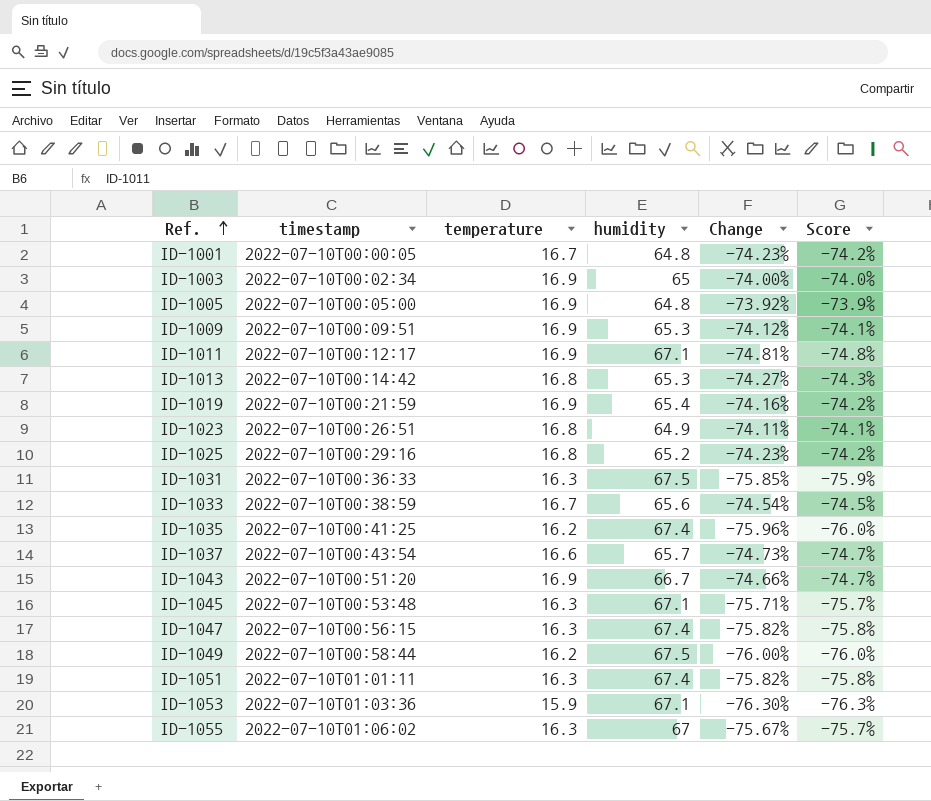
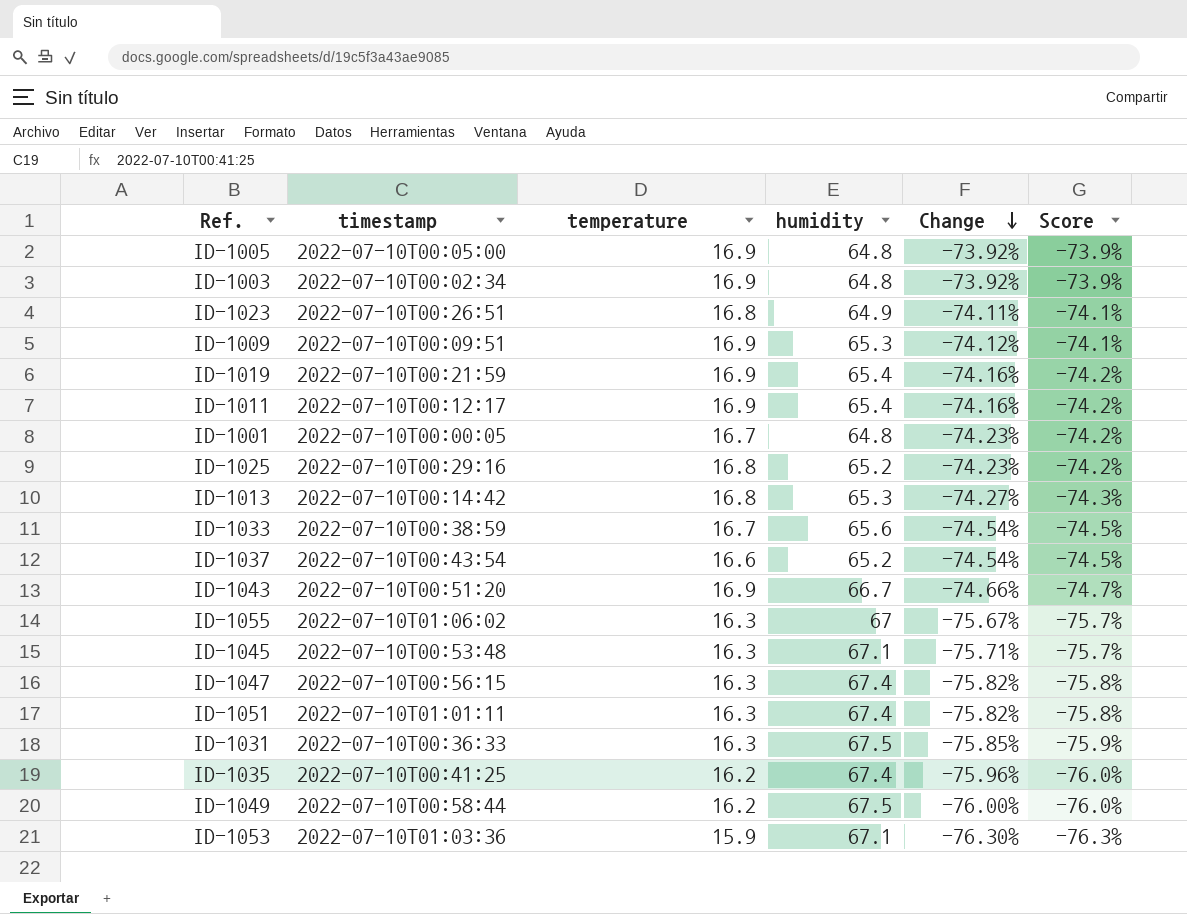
row order: Ref. ascending -> Change descending
ID-1003 | humidity: 65 -> 64.8
ID-1003 | Change: -74.00% -> -73.92%
ID-1003 | Score: -74.0% -> -73.9%
ID-1011 | humidity: 67.1 -> 65.4
ID-1011 | Change: -74.81% -> -74.16%
ID-1011 | Score: -74.8% -> -74.2%
ID-1037 | humidity: 65.7 -> 65.2
ID-1037 | Change: -74.73% -> -74.54%
ID-1037 | Score: -74.7% -> -74.5%

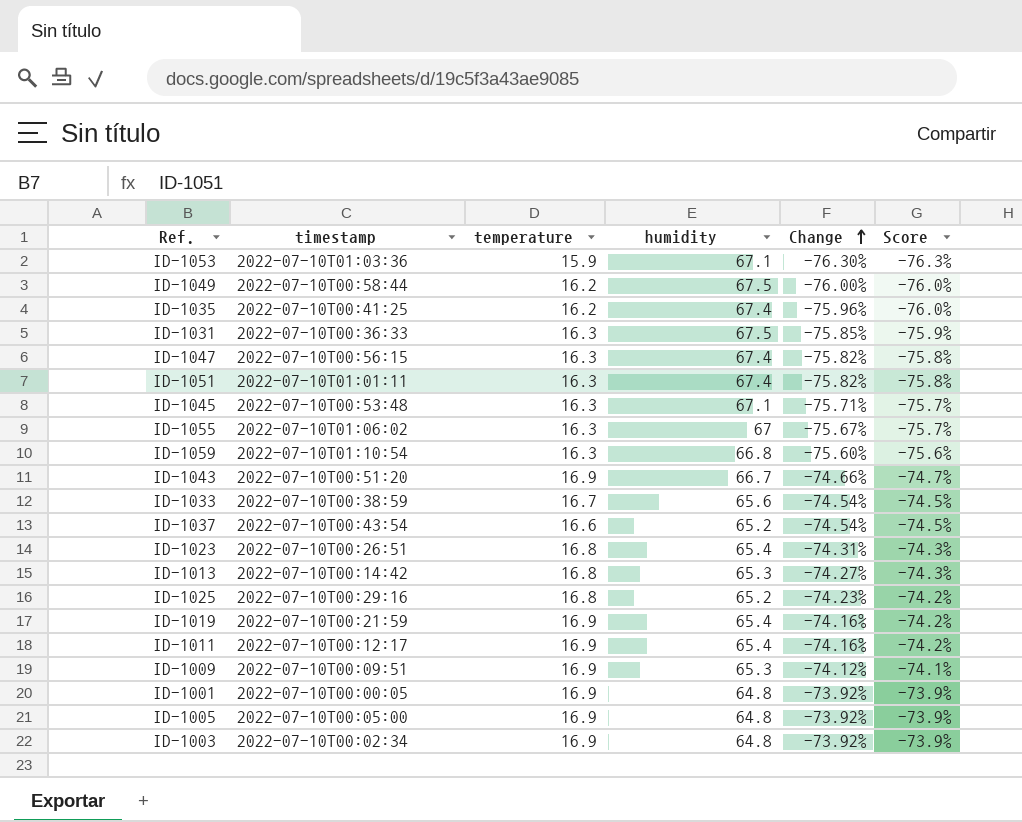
row order: Change descending -> Change ascending
row ID-1059: none -> 2022-07-10T01:10:54 | 16.3 | 66.8 | -75.60% | -75.6%
ID-1023 | humidity: 64.9 -> 65.4
ID-1023 | Change: -74.11% -> -74.31%
ID-1023 | Score: -74.1% -> -74.3%
ID-1001 | temperature: 16.7 -> 16.9
ID-1001 | Change: -74.23% -> -73.92%
ID-1001 | Score: -74.2% -> -73.9%

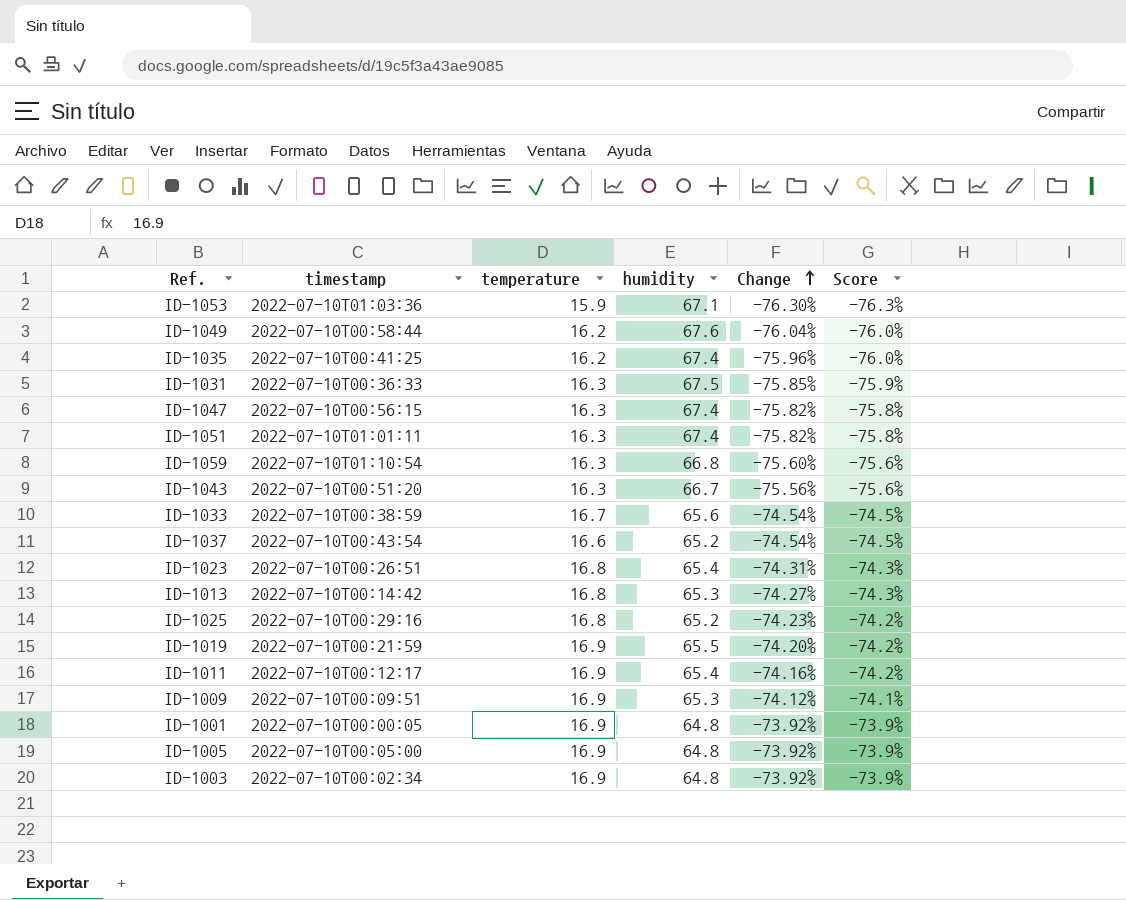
row ID-1045: 2022-07-10T00:53:48 | 16.3 | 67.1 | -75.71% | -75.7% -> none
row ID-1055: 2022-07-10T01:06:02 | 16.3 | 67 | -75.67% | -75.7% -> none
ID-1049 | humidity: 67.5 -> 67.6
ID-1049 | Change: -76.00% -> -76.04%
ID-1043 | temperature: 16.9 -> 16.3
ID-1043 | Change: -74.66% -> -75.56%
ID-1043 | Score: -74.7% -> -75.6%
ID-1019 | humidity: 65.4 -> 65.5
ID-1019 | Change: -74.16% -> -74.20%

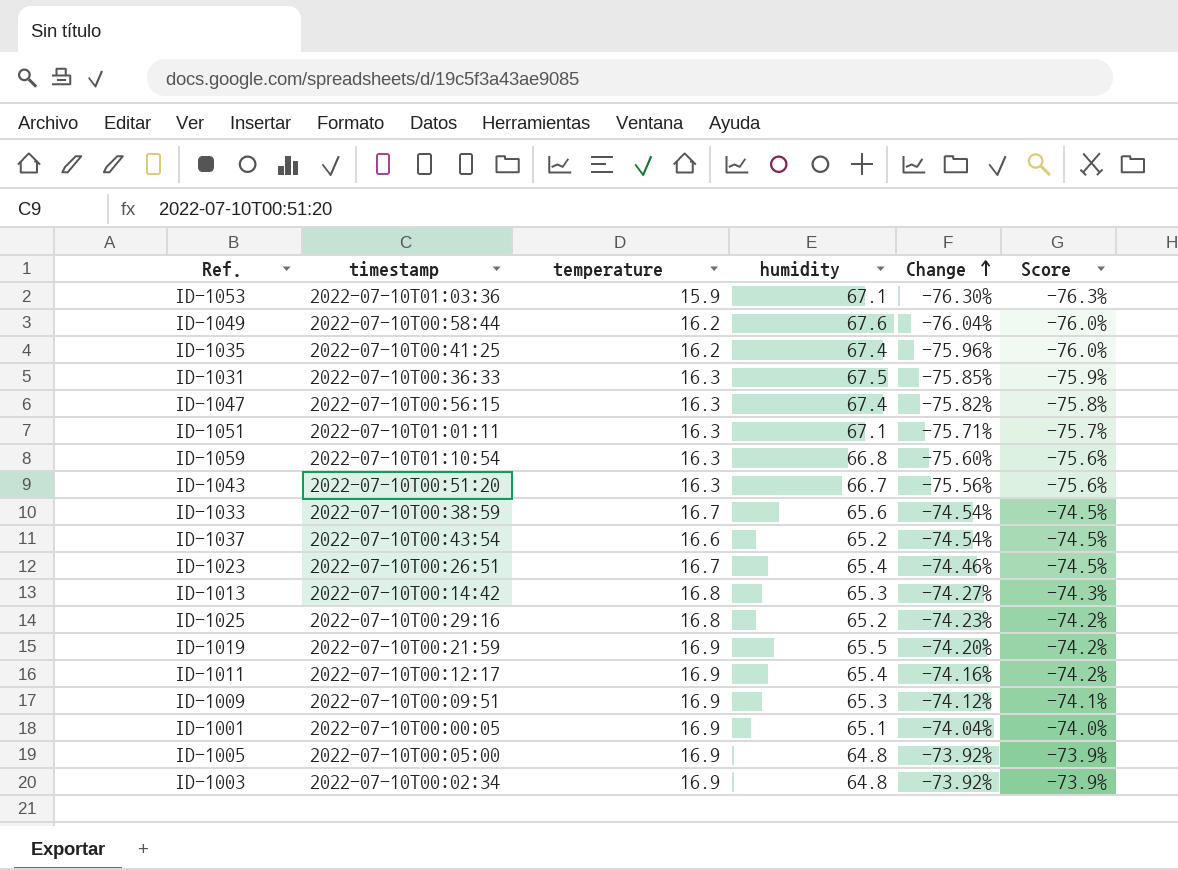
ID-1051 | humidity: 67.4 -> 67.1
ID-1051 | Change: -75.82% -> -75.71%
ID-1051 | Score: -75.8% -> -75.7%
ID-1023 | temperature: 16.8 -> 16.7
ID-1023 | Change: -74.31% -> -74.46%
ID-1023 | Score: -74.3% -> -74.5%
ID-1001 | humidity: 64.8 -> 65.1
ID-1001 | Change: -73.92% -> -74.04%
ID-1001 | Score: -73.9% -> -74.0%

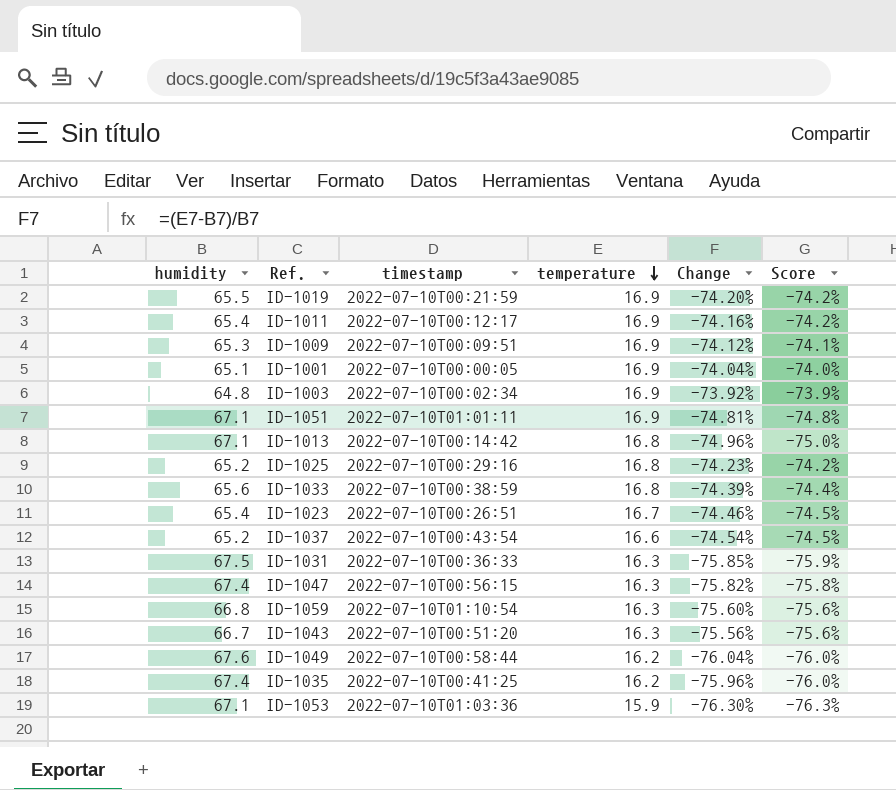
row order: Change ascending -> temperature descending
column humidity | position: 4 -> 1
row ID-1005: 2022-07-10T00:05:00 | 16.9 | 64.8 | -73.92% | -73.9% -> none
ID-1051 | temperature: 16.3 -> 16.9
ID-1051 | Change: -75.71% -> -74.81%
ID-1051 | Score: -75.7% -> -74.8%
ID-1013 | humidity: 65.3 -> 67.1
ID-1013 | Change: -74.27% -> -74.96%
ID-1013 | Score: -74.3% -> -75.0%
ID-1033 | temperature: 16.7 -> 16.8
ID-1033 | Change: -74.54% -> -74.39%
ID-1033 | Score: -74.5% -> -74.4%

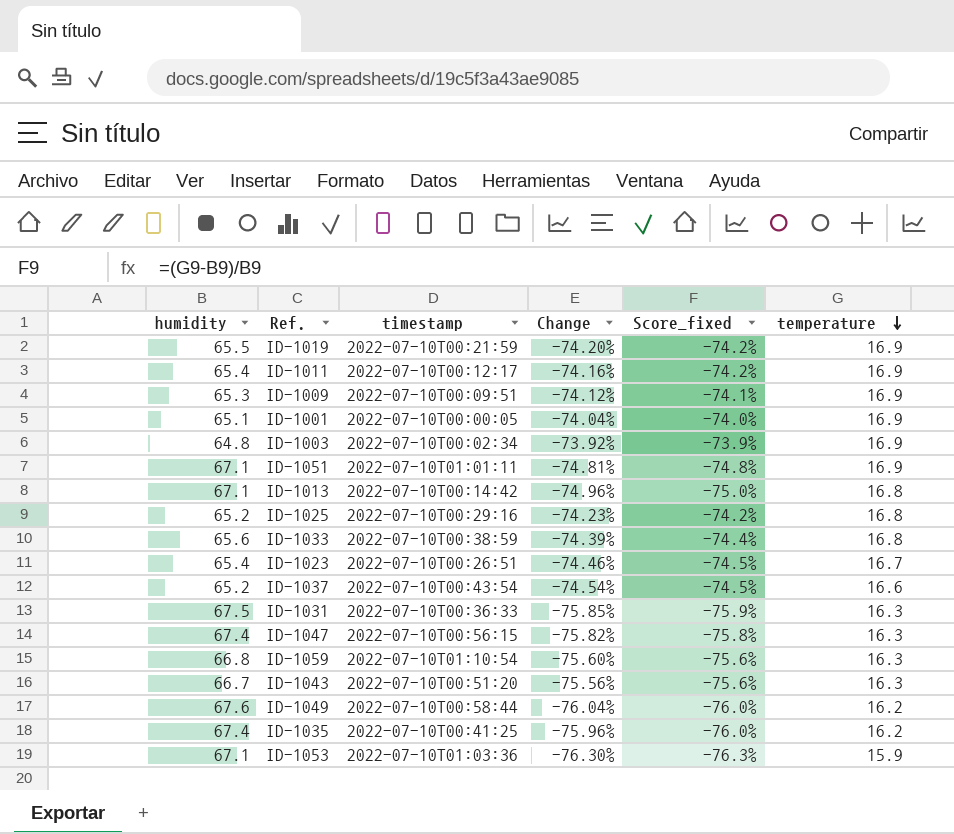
column name: Score -> Score_fixed
column temperature | position: 4 -> 6

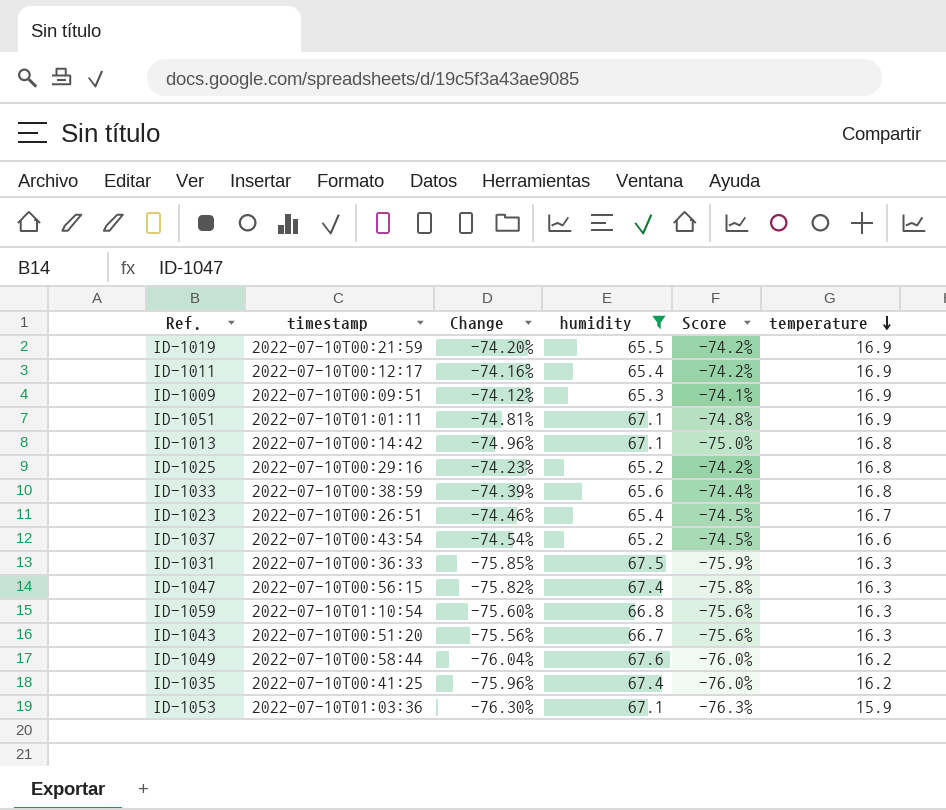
filter: none -> humidity >= 65.2
column humidity | position: 1 -> 4
column name: Score_fixed -> Score

